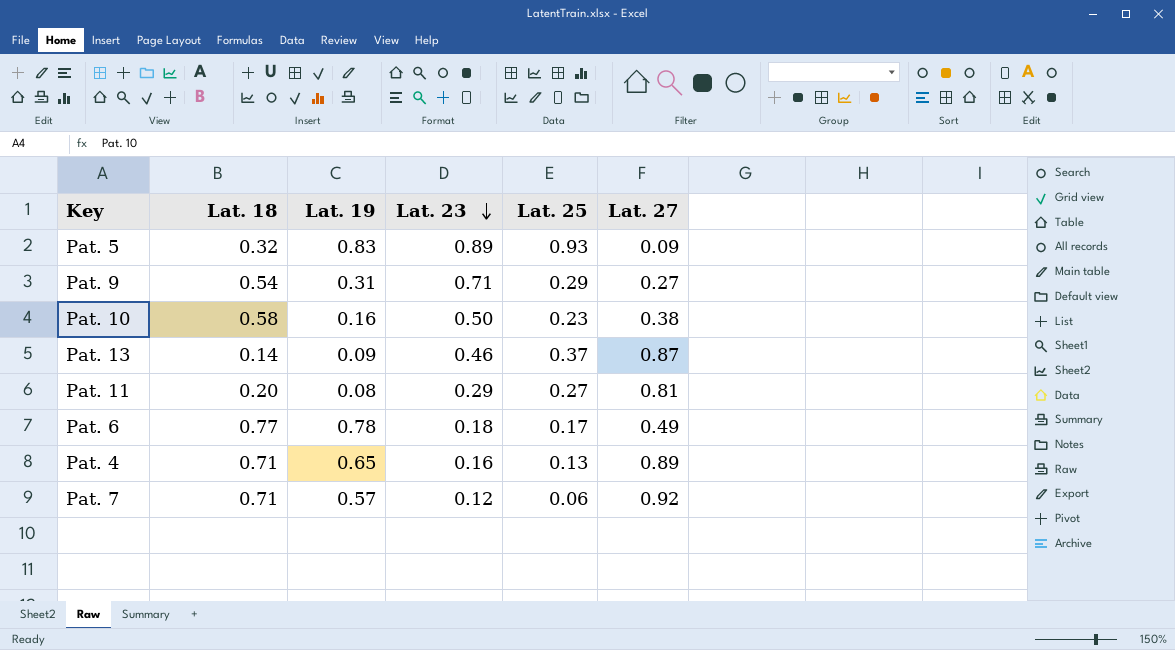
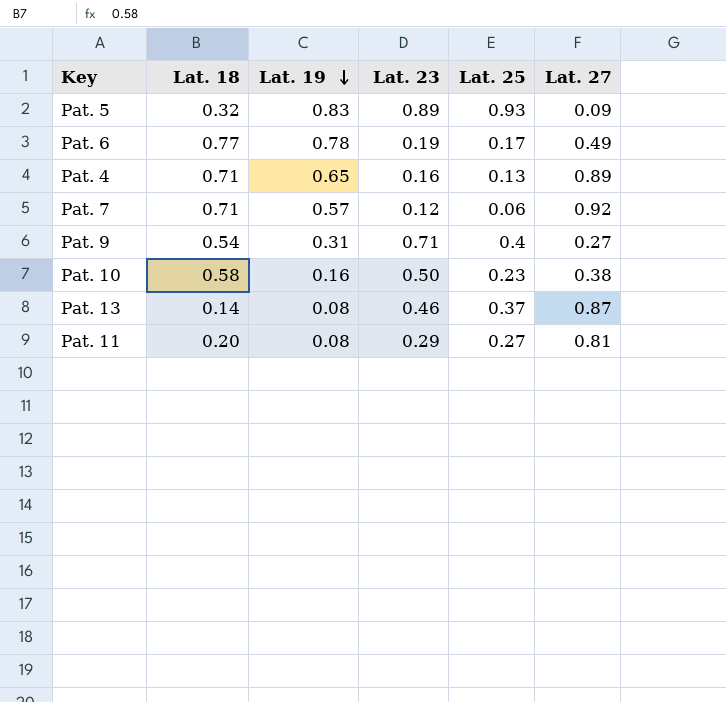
row order: Lat. 23 descending -> Lat. 19 descending
Pat. 6 | Lat. 23: 0.18 -> 0.19
Pat. 9 | Lat. 25: 0.29 -> 0.4
Pat. 13 | Lat. 19: 0.09 -> 0.08

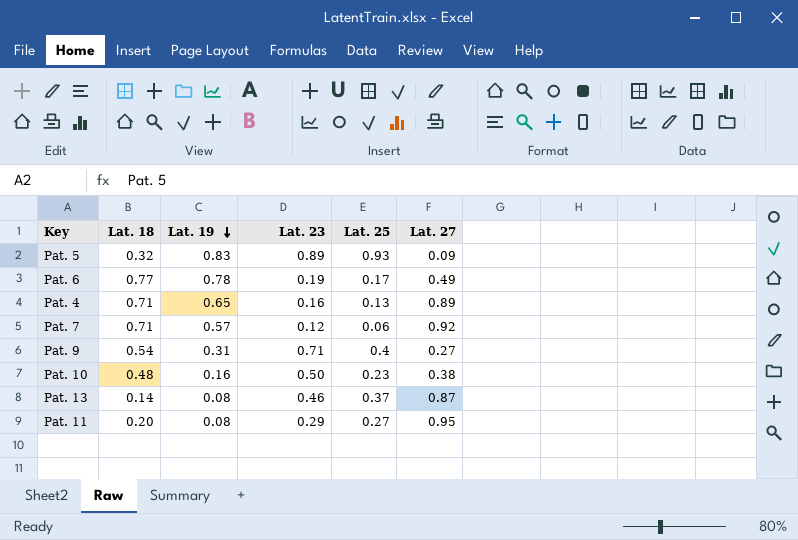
Pat. 10 | Lat. 18: 0.58 -> 0.48
Pat. 11 | Lat. 27: 0.81 -> 0.95

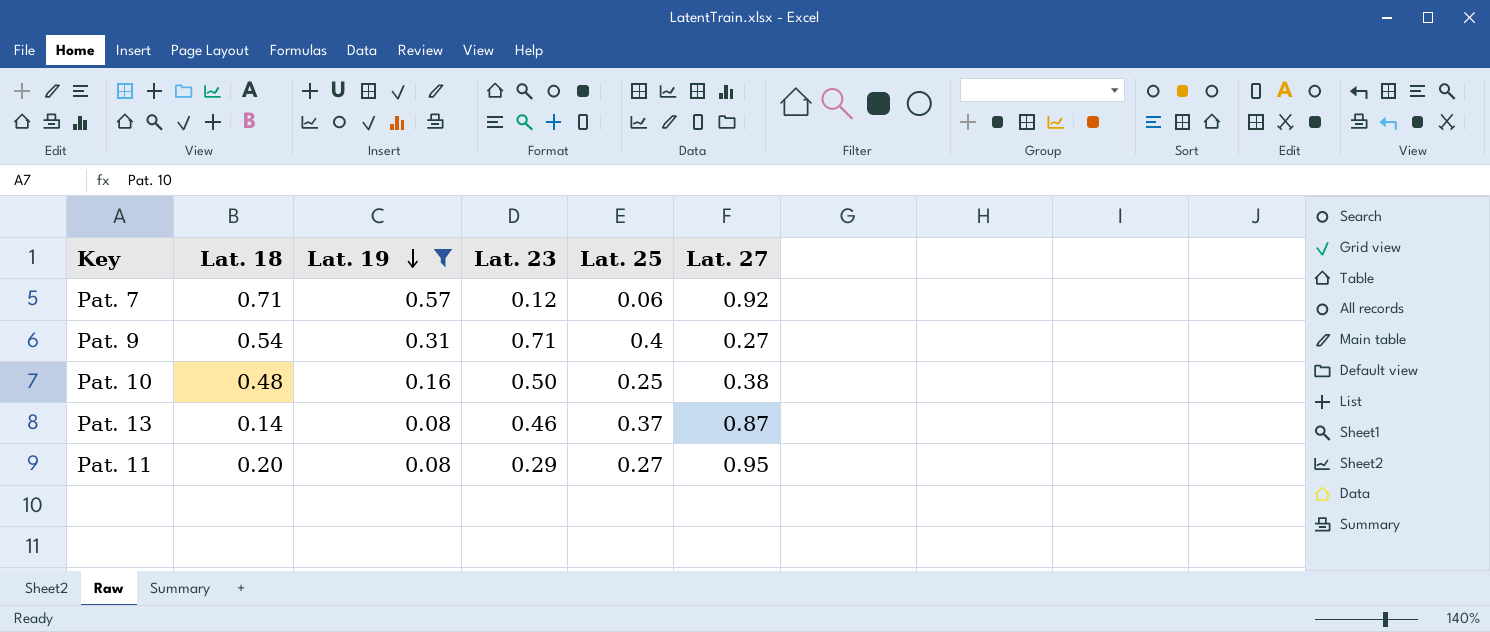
filter: none -> Lat. 19 <= 0.57
Pat. 10 | Lat. 25: 0.23 -> 0.25

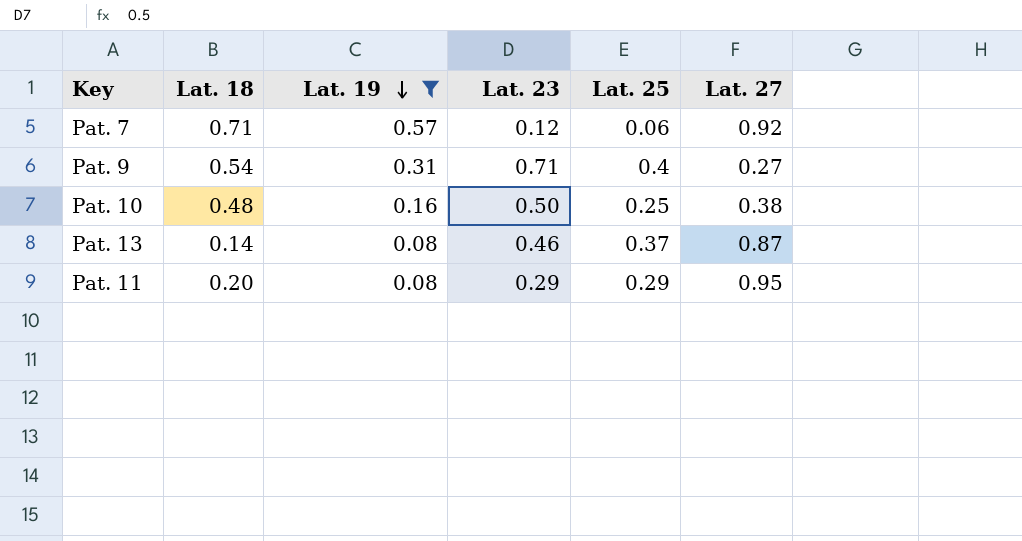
Pat. 11 | Lat. 25: 0.27 -> 0.29

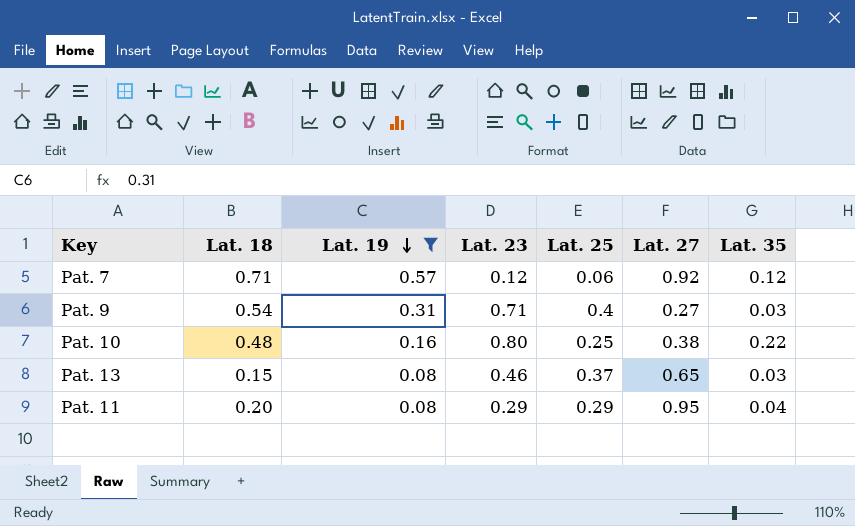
column Lat. 35 | position: none -> 7
Pat. 10 | Lat. 23: 0.50 -> 0.80
Pat. 13 | Lat. 18: 0.14 -> 0.15
Pat. 13 | Lat. 27: 0.87 -> 0.65

